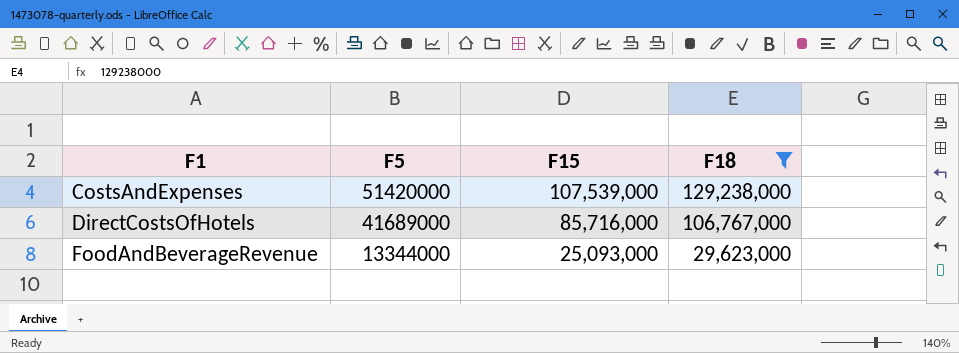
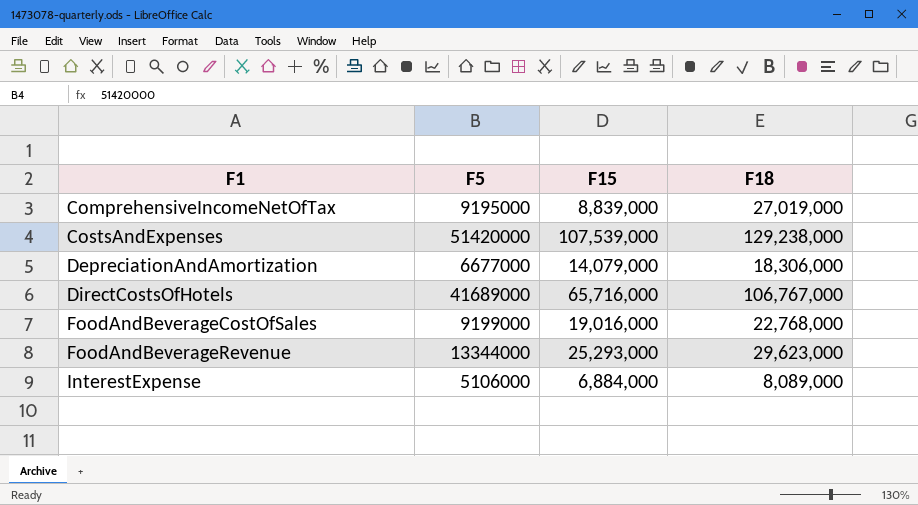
filter: F18 >= 29,623,000 -> none
DirectCostsOfHotels | F15: 85,716,000 -> 65,716,000
FoodAndBeverageRevenue | F15: 25,093,000 -> 25,293,000

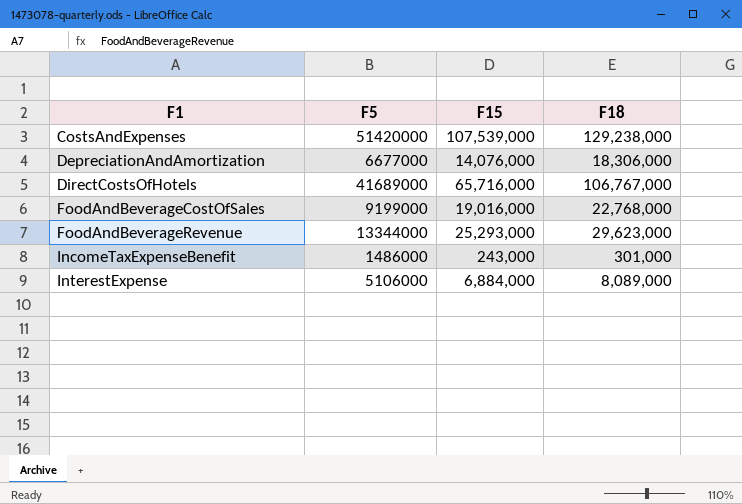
row ComprehensiveIncomeNetOfTax: 9195000 | 8,839,000 | 27,019,000 -> none
DepreciationAndAmortization | F15: 14,079,000 -> 14,076,000
row IncomeTaxExpenseBenefit: none -> 1486000 | 243,000 | 301,000

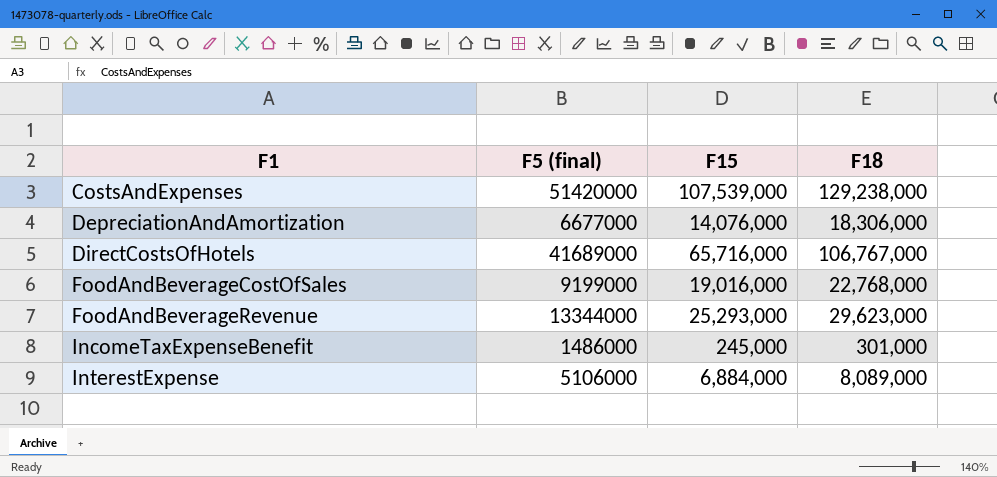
column name: F5 -> F5 (final)
IncomeTaxExpenseBenefit | F15: 243,000 -> 245,000

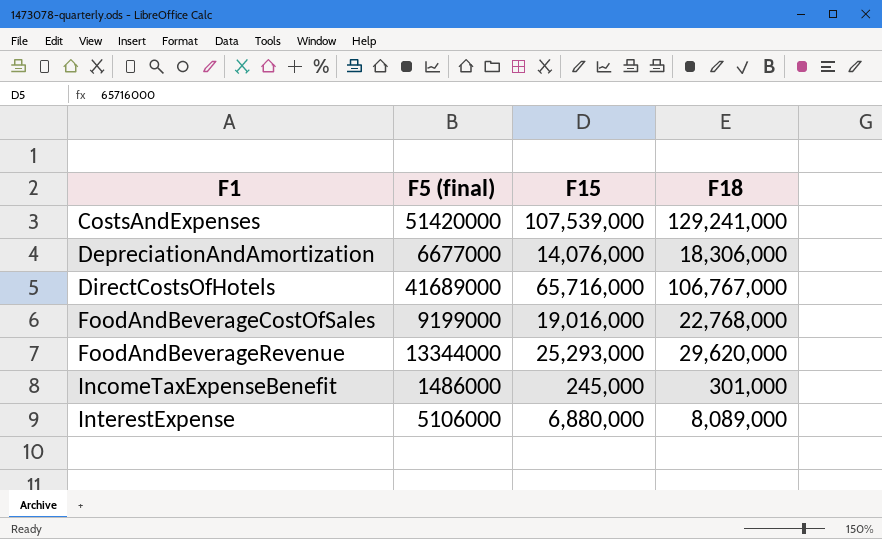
CostsAndExpenses | F18: 129,238,000 -> 129,241,000
FoodAndBeverageRevenue | F18: 29,623,000 -> 29,620,000
InterestExpense | F15: 6,884,000 -> 6,880,000

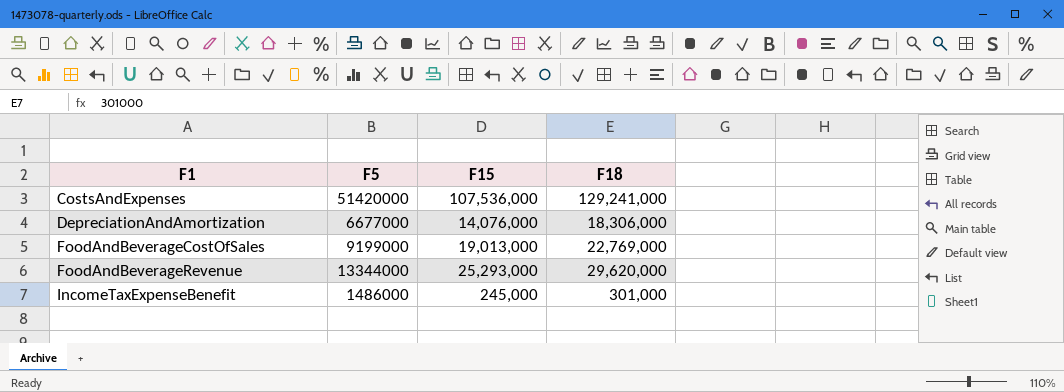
column name: F5 (final) -> F5
row DirectCostsOfHotels: 41689000 | 65,716,000 | 106,767,000 -> none
row InterestExpense: 5106000 | 6,880,000 | 8,089,000 -> none
CostsAndExpenses | F15: 107,539,000 -> 107,536,000
FoodAndBeverageCostOfSales | F15: 19,016,000 -> 19,013,000
FoodAndBeverageCostOfSales | F18: 22,768,000 -> 22,769,000

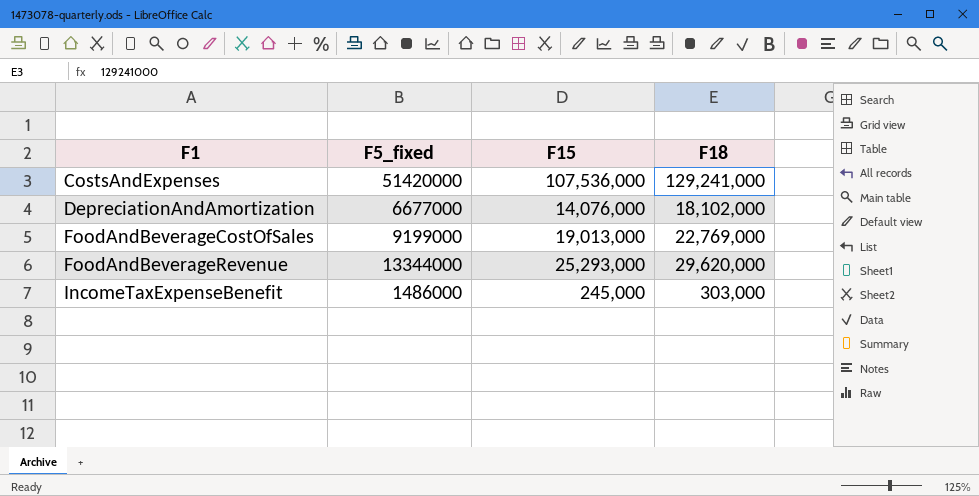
column name: F5 -> F5_fixed
DepreciationAndAmortization | F18: 18,306,000 -> 18,102,000
IncomeTaxExpenseBenefit | F18: 301,000 -> 303,000

